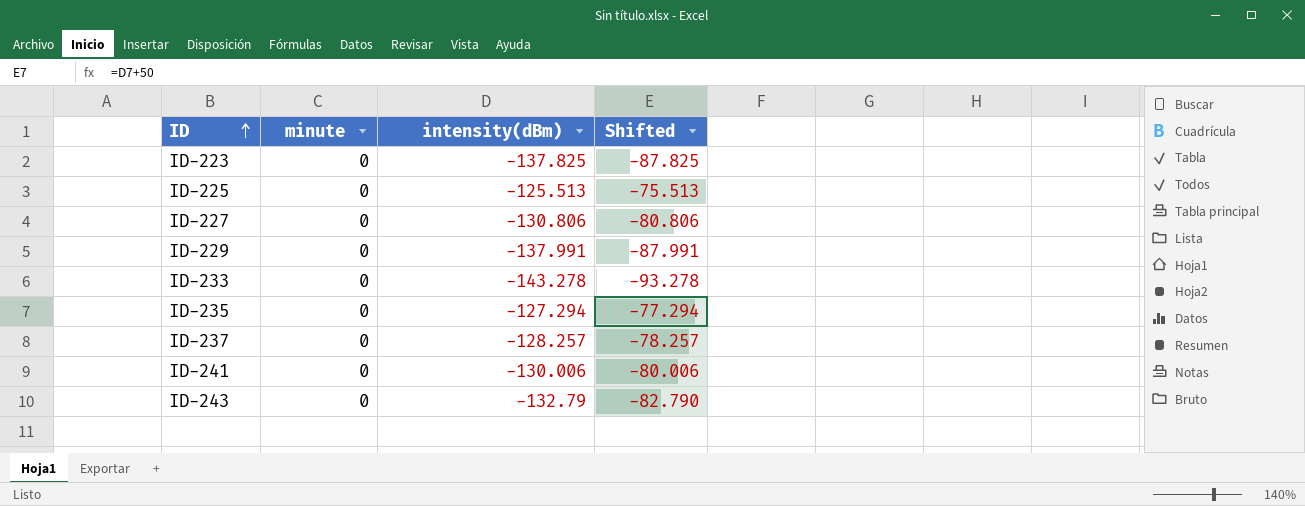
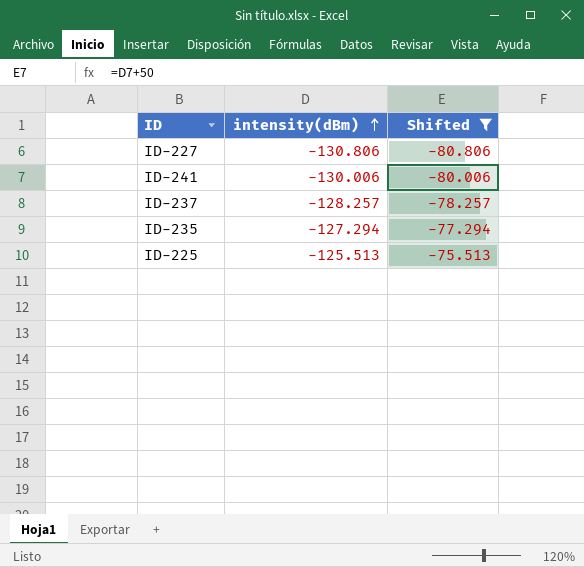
filter: none -> Shifted >= -80.806
row order: ID ascending -> intensity(dBm) ascending
column minute | position: 2 -> none

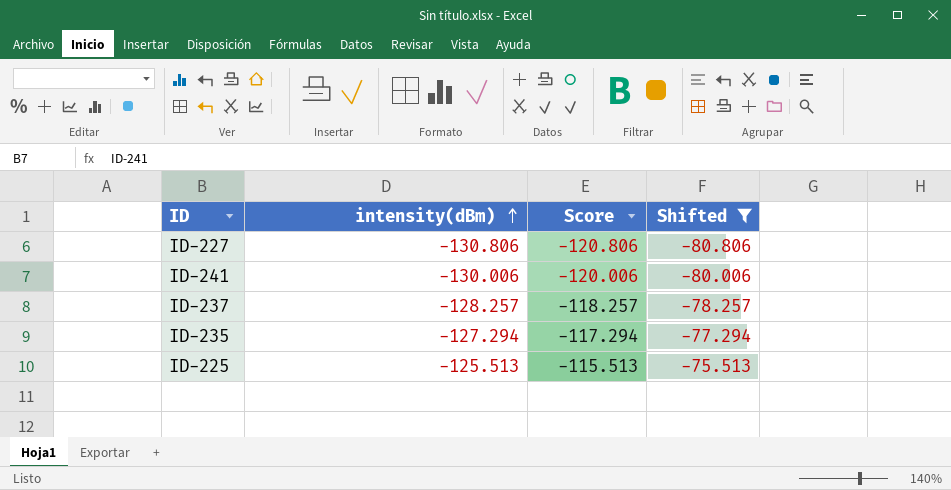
column Score | formula: none -> [intensity(dBm)] + 10

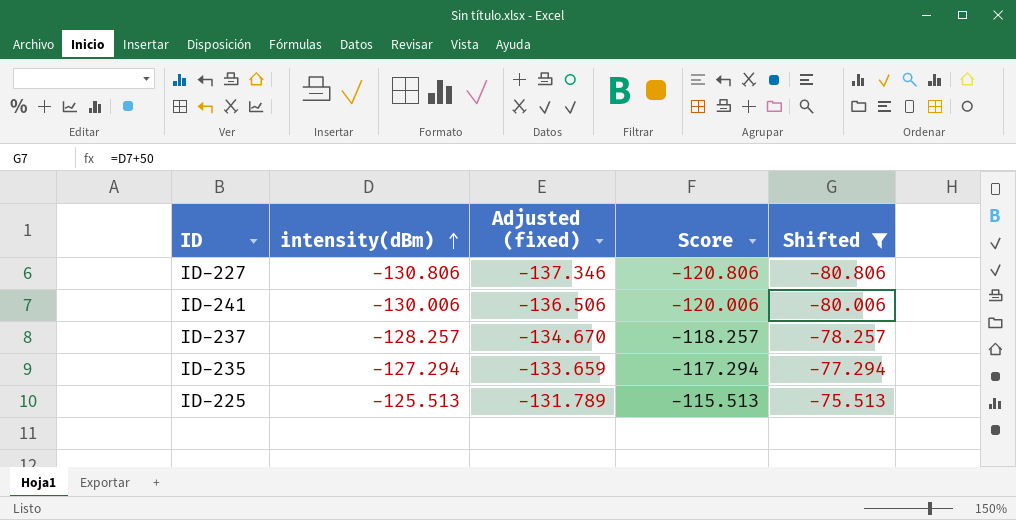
column Adjusted (fixed) | formula: none -> [intensity(dBm)] * 1.05

